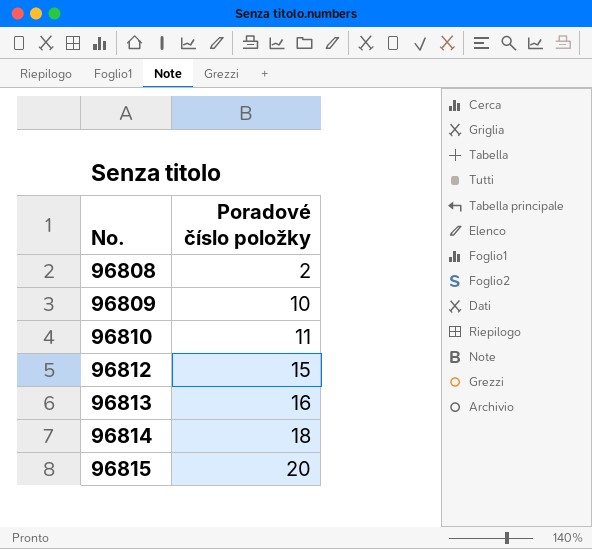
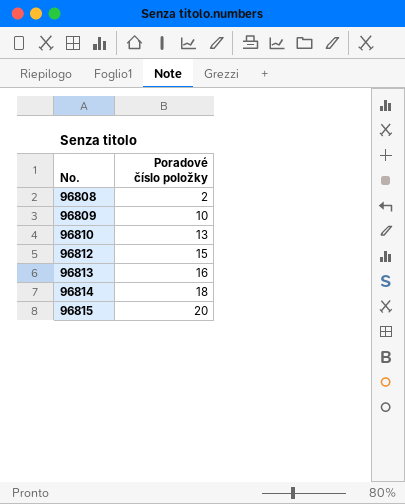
96810 | Poradové číslo položky: 11 -> 13

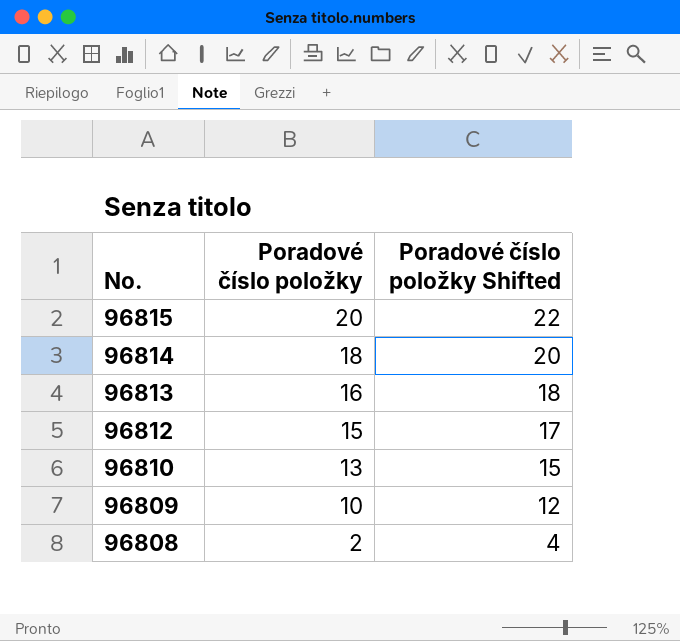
row order: No. ascending -> No. descending
column Poradové číslo položky Shifted | formula: none -> [Poradové číslo položky] + 2

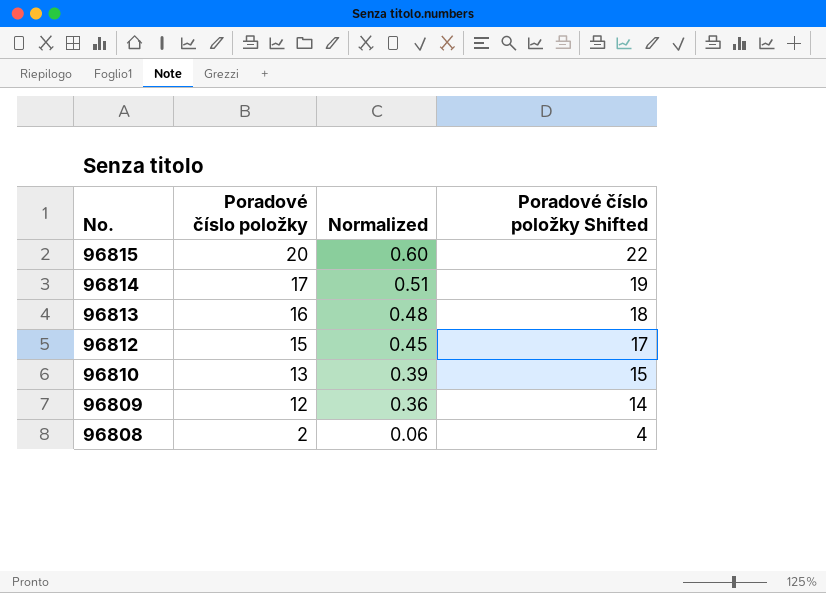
column Normalized | formula: none -> [Poradové číslo položky] * 0.03
96814 | Poradové číslo položky: 18 -> 17
96814 | Poradové číslo položky Shifted: 20 -> 19
96809 | Poradové číslo položky: 10 -> 12
96809 | Poradové číslo položky Shifted: 12 -> 14

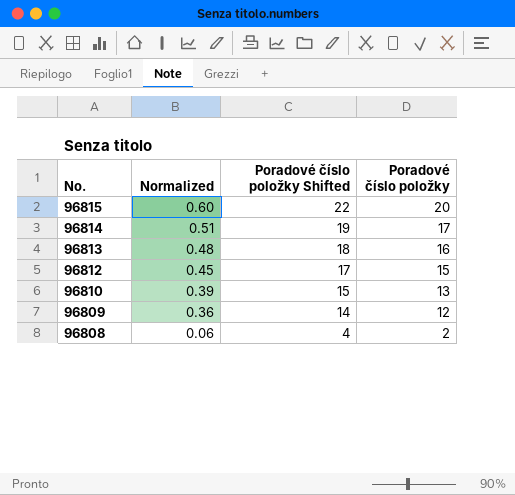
column Poradové číslo položky | position: 2 -> 4

